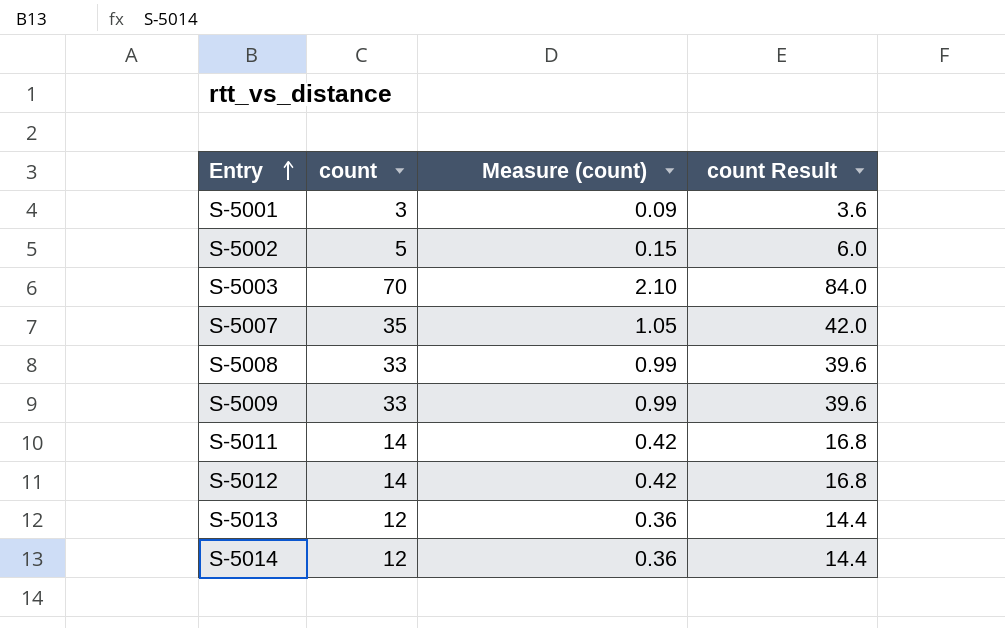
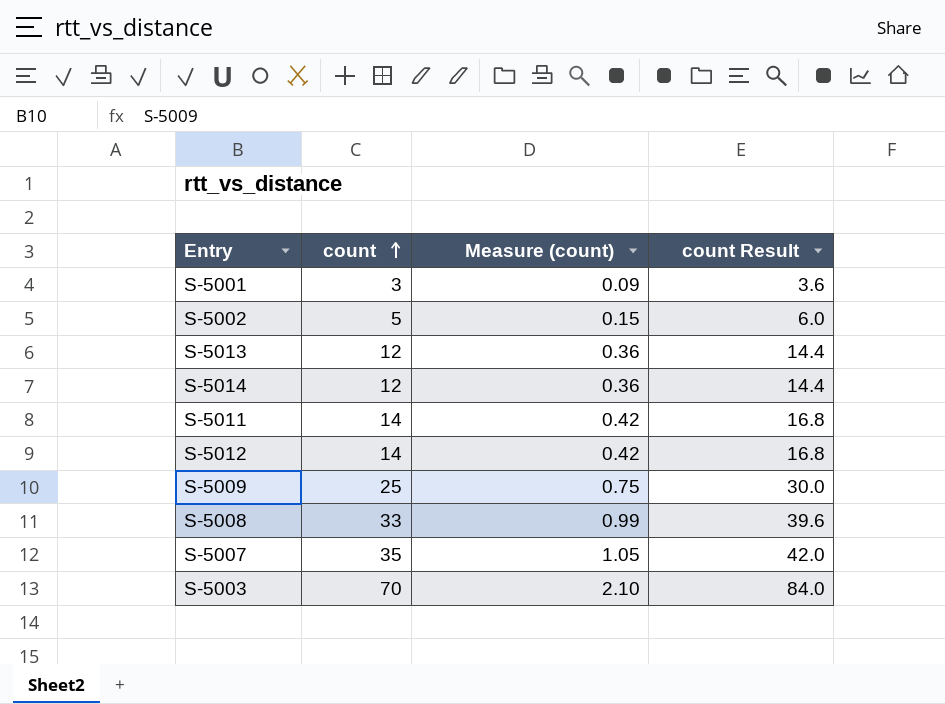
row order: Entry ascending -> count ascending
S-5009 | count: 33 -> 25
S-5009 | Measure (count): 0.99 -> 0.75
S-5009 | count Result: 39.6 -> 30.0

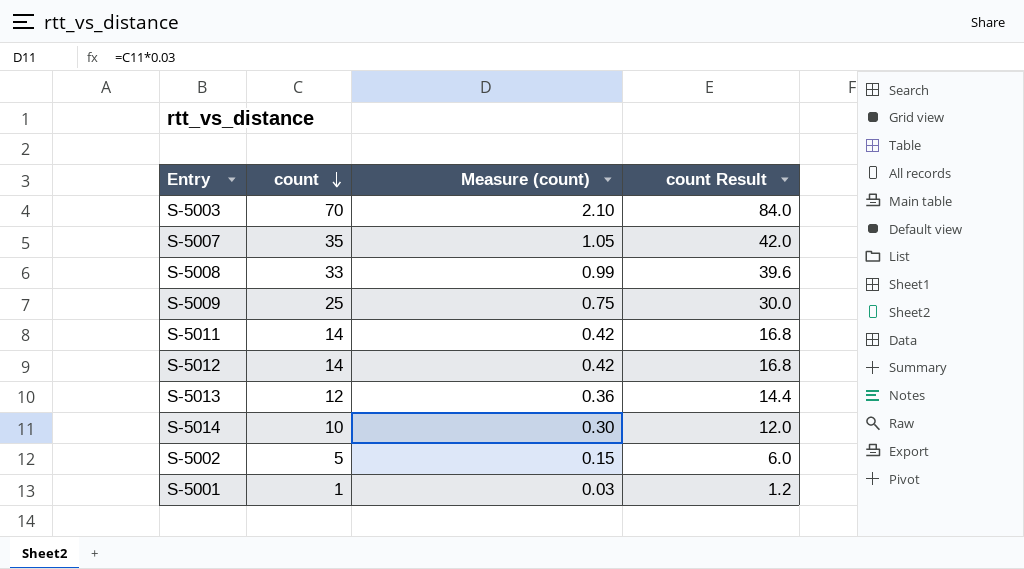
row order: count ascending -> count descending
S-5014 | count: 12 -> 10
S-5014 | Measure (count): 0.36 -> 0.30
S-5014 | count Result: 14.4 -> 12.0
S-5001 | count: 3 -> 1
S-5001 | Measure (count): 0.09 -> 0.03
S-5001 | count Result: 3.6 -> 1.2

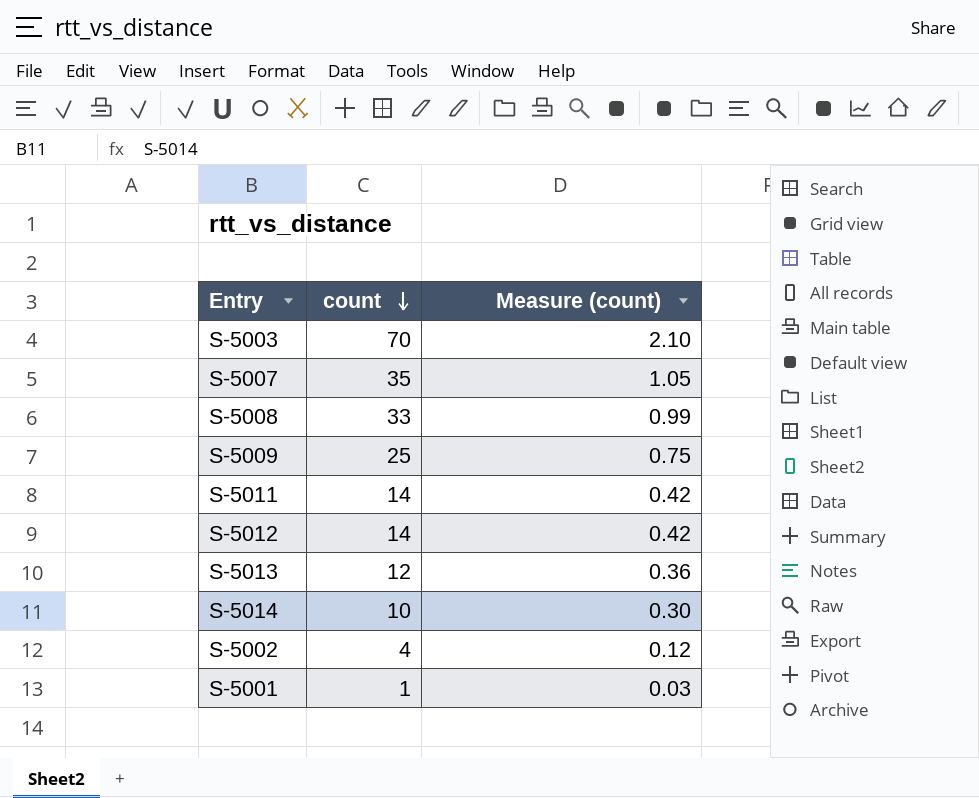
column count Result | formula: [count] * 1.2 -> none
S-5002 | count: 5 -> 4
S-5002 | Measure (count): 0.15 -> 0.12

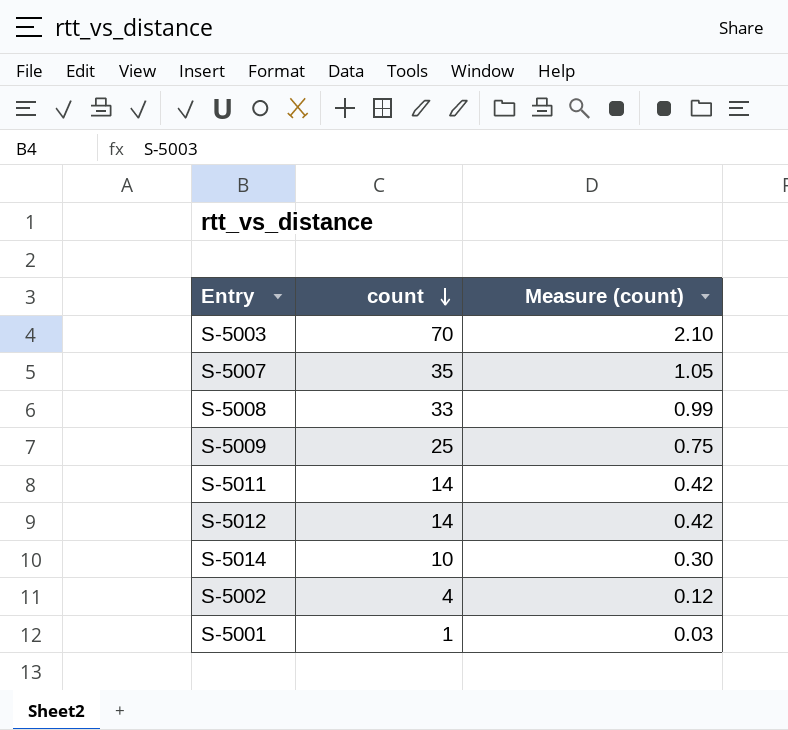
row S-5013: 12 | 0.36 -> none

